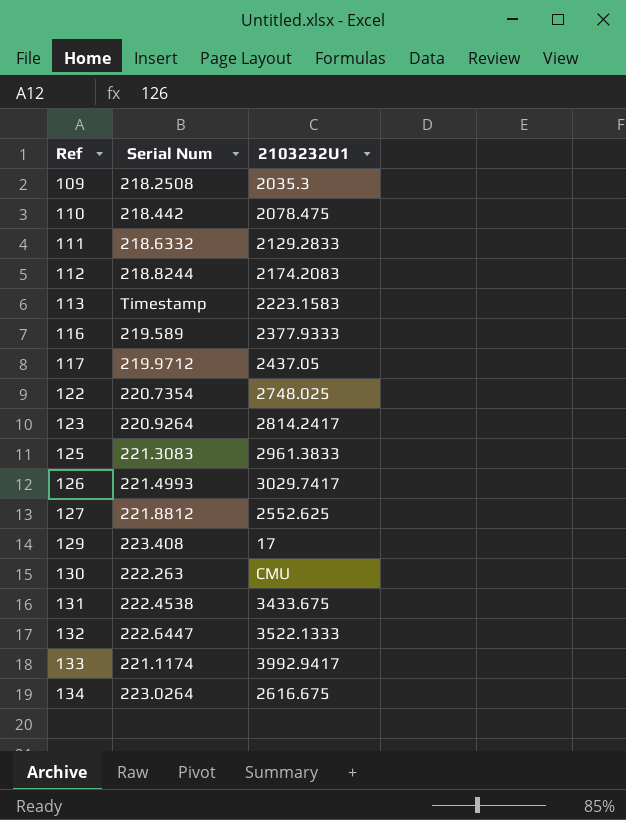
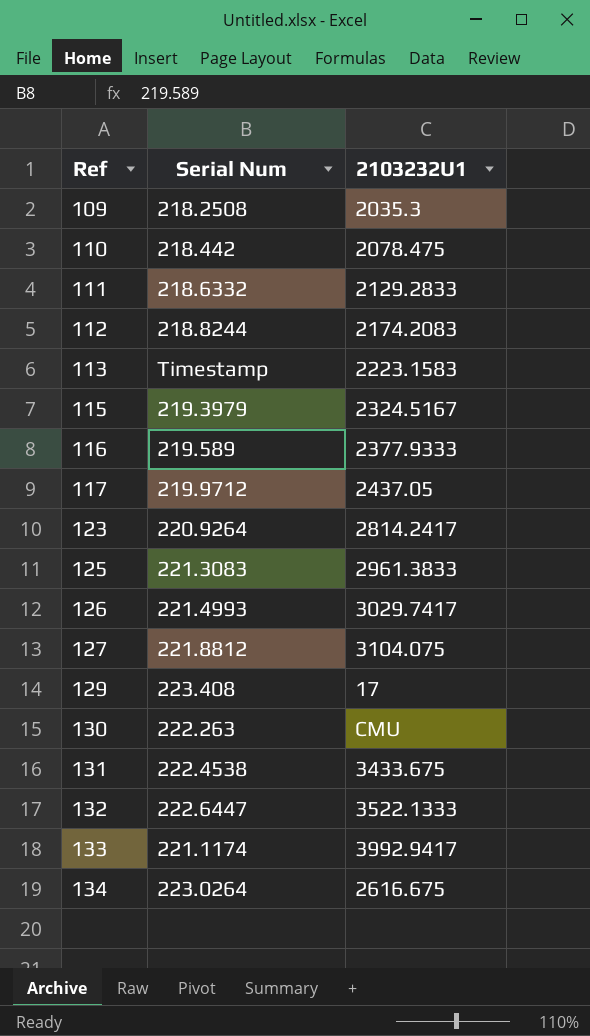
row 122: 220.7354 | 2748.025 -> none
row 115: none -> 219.3979 | 2324.5167
127 | 2103232U1: 2552.625 -> 3104.075

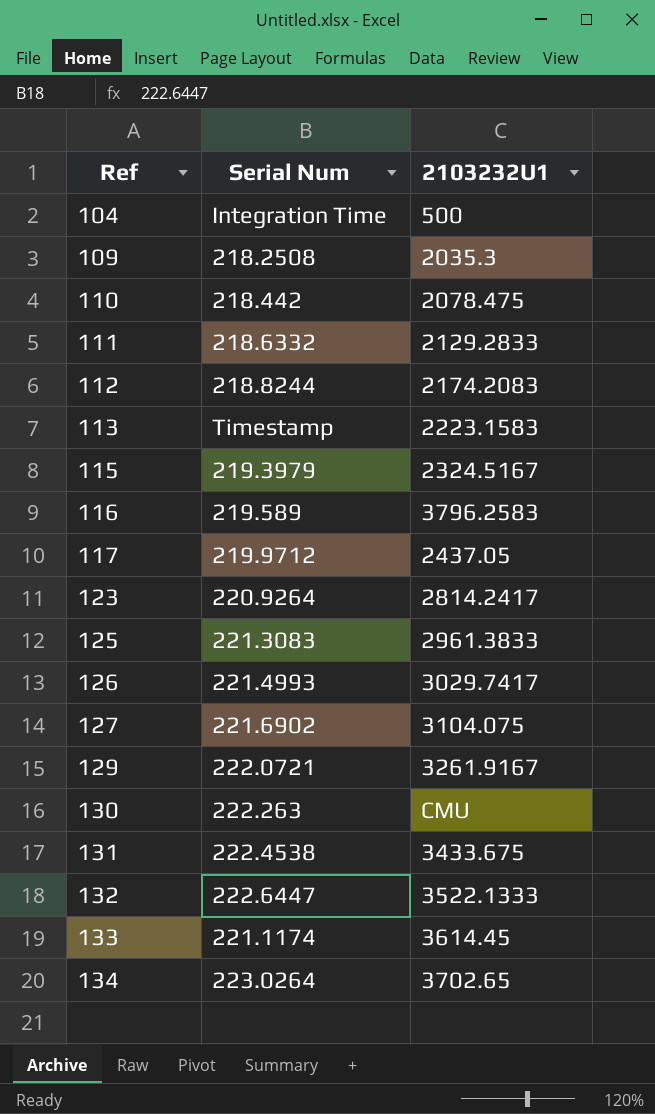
row 104: none -> Integration Time | 500
116 | 2103232U1: 2377.9333 -> 3796.2583
127 | Serial Num: 221.8812 -> 221.6902
129 | Serial Num: 223.408 -> 222.0721
129 | 2103232U1: 17 -> 3261.9167
133 | 2103232U1: 3992.9417 -> 3614.45
134 | 2103232U1: 2616.675 -> 3702.65

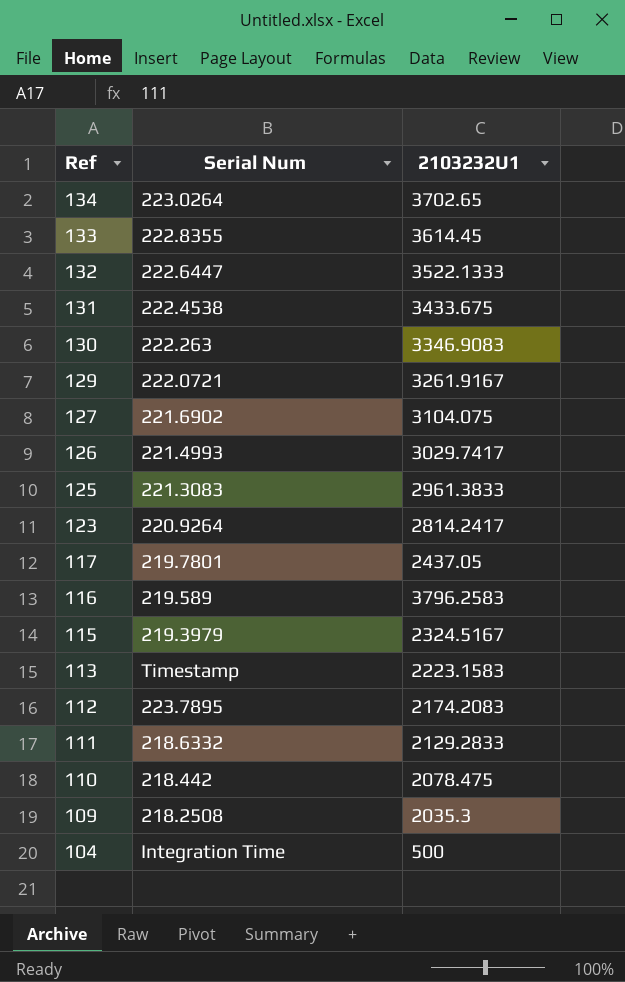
row order: Ref ascending -> Ref descending
133 | Serial Num: 221.1174 -> 222.8355
130 | 2103232U1: CMU -> 3346.9083
117 | Serial Num: 219.9712 -> 219.7801
112 | Serial Num: 218.8244 -> 223.7895

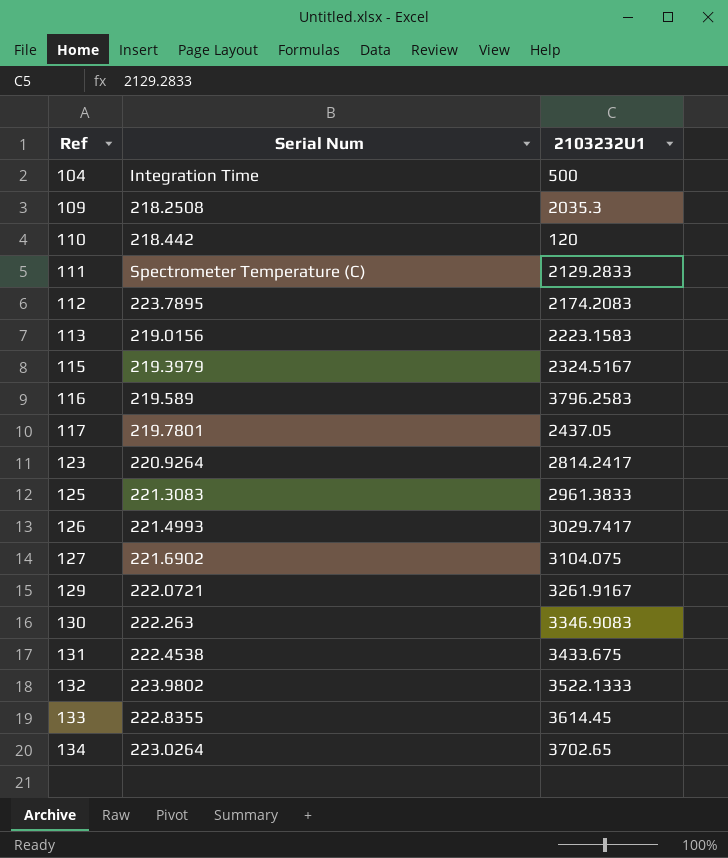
row order: Ref descending -> Ref ascending
110 | 2103232U1: 2078.475 -> 120
111 | Serial Num: 218.6332 -> Spectrometer Temperature (C)
113 | Serial Num: Timestamp -> 219.0156
132 | Serial Num: 222.6447 -> 223.9802

